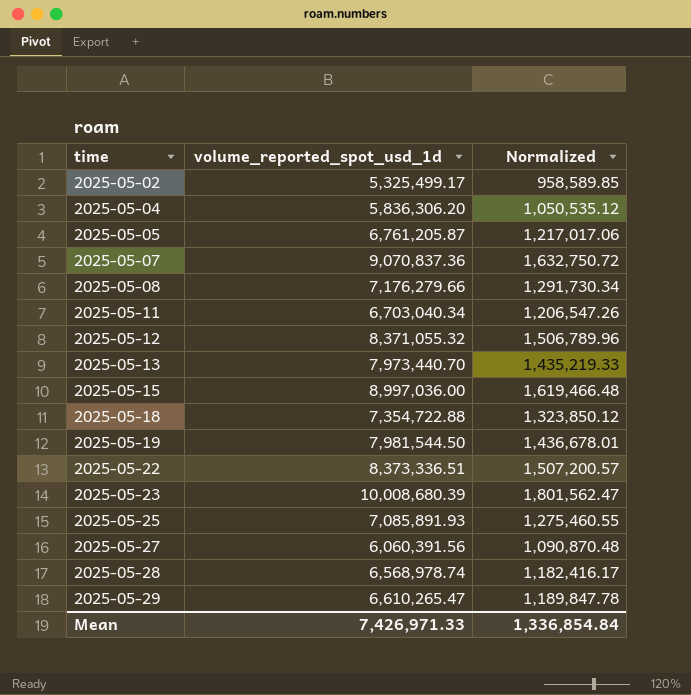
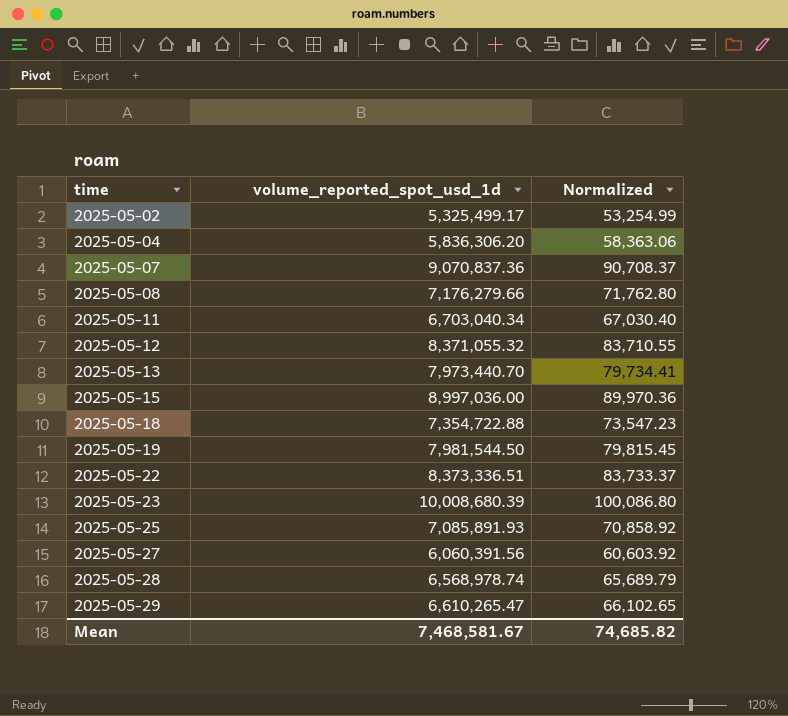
column Normalized | formula: [volume_reported_spot_usd_1d] * 0.18 -> [volume_reported_spot_usd_1d] * 0.01
row 2025-05-05: 6,761,205.87 | 1,217,017.06 -> none
Mean | volume_reported_spot_usd_1d: 7,426,971.33 -> 7,468,581.67
Mean | Normalized: 1,336,854.84 -> 74,685.82

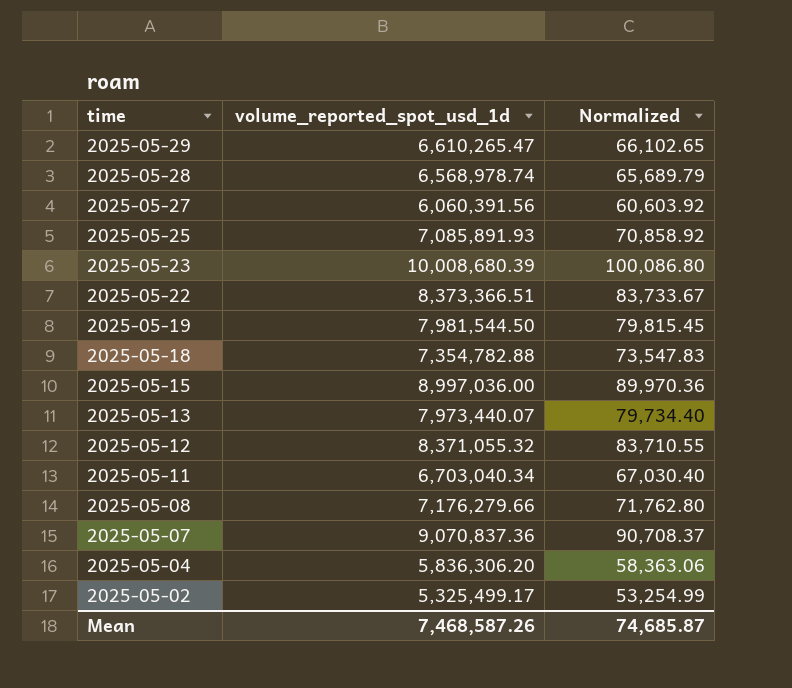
row order: time ascending -> time descending
2025-05-22 | volume_reported_spot_usd_1d: 8,373,336.51 -> 8,373,366.51
2025-05-22 | Normalized: 83,733.37 -> 83,733.67
2025-05-18 | volume_reported_spot_usd_1d: 7,354,722.88 -> 7,354,782.88
2025-05-18 | Normalized: 73,547.23 -> 73,547.83
2025-05-13 | volume_reported_spot_usd_1d: 7,973,440.70 -> 7,973,440.07
2025-05-13 | Normalized: 79,734.41 -> 79,734.40
Mean | volume_reported_spot_usd_1d: 7,468,581.67 -> 7,468,587.26
Mean | Normalized: 74,685.82 -> 74,685.87

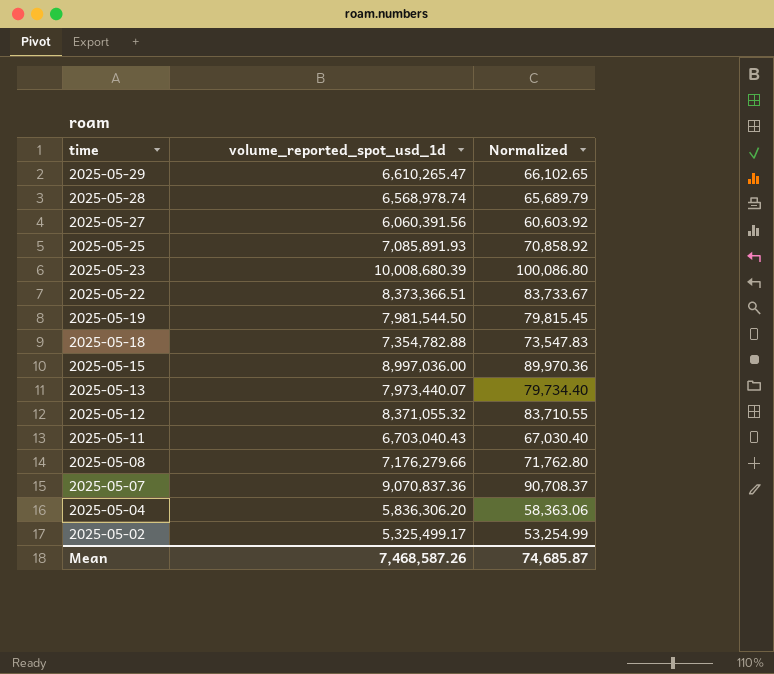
2025-05-11 | volume_reported_spot_usd_1d: 6,703,040.34 -> 6,703,040.43

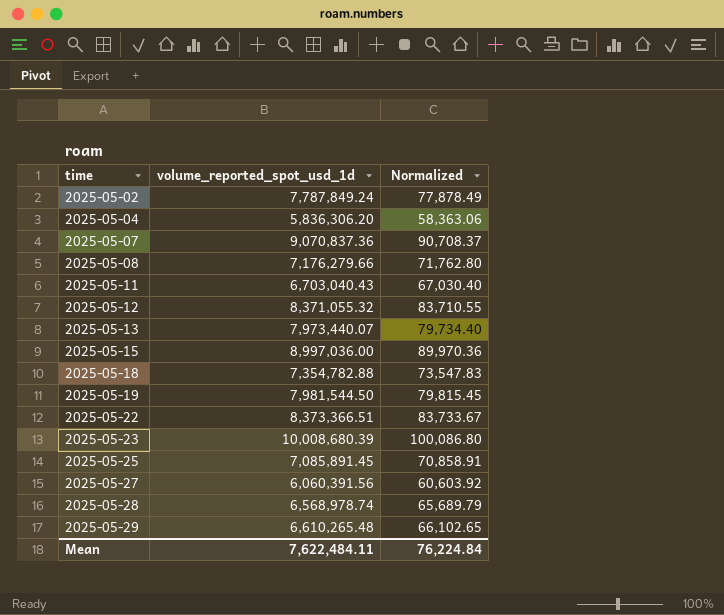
row order: time descending -> time ascending
2025-05-02 | volume_reported_spot_usd_1d: 5,325,499.17 -> 7,787,849.24
2025-05-02 | Normalized: 53,254.99 -> 77,878.49
2025-05-25 | volume_reported_spot_usd_1d: 7,085,891.93 -> 7,085,891.45
2025-05-25 | Normalized: 70,858.92 -> 70,858.91
2025-05-29 | volume_reported_spot_usd_1d: 6,610,265.47 -> 6,610,265.48
Mean | volume_reported_spot_usd_1d: 7,468,587.26 -> 7,622,484.11
Mean | Normalized: 74,685.87 -> 76,224.84

